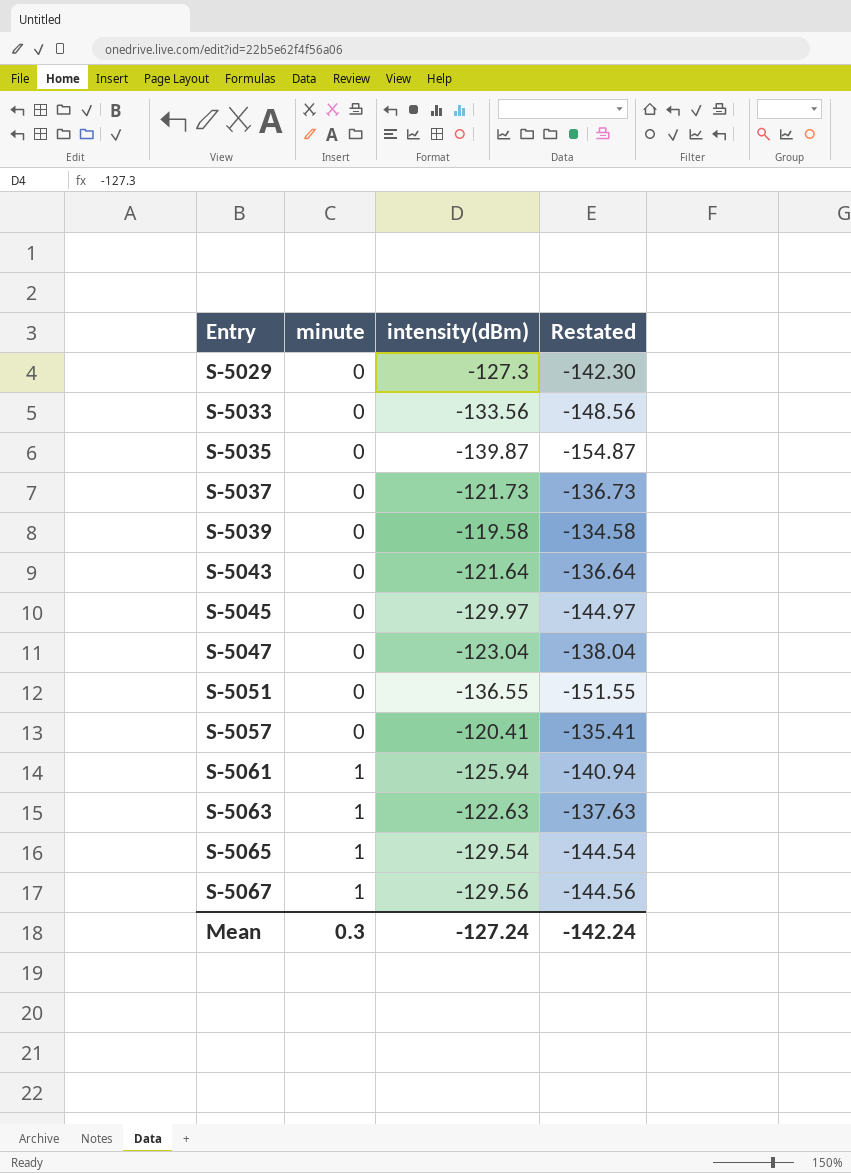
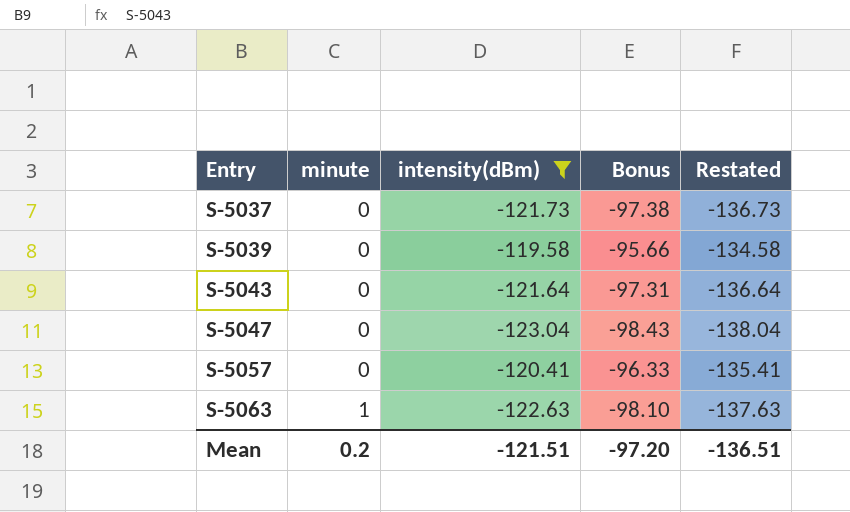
filter: none -> intensity(dBm) >= -123.04
column Bonus | formula: none -> [intensity(dBm)] * 0.8
Mean | minute: 0.3 -> 0.2
Mean | intensity(dBm): -127.24 -> -121.51
Mean | Restated: -142.24 -> -136.51

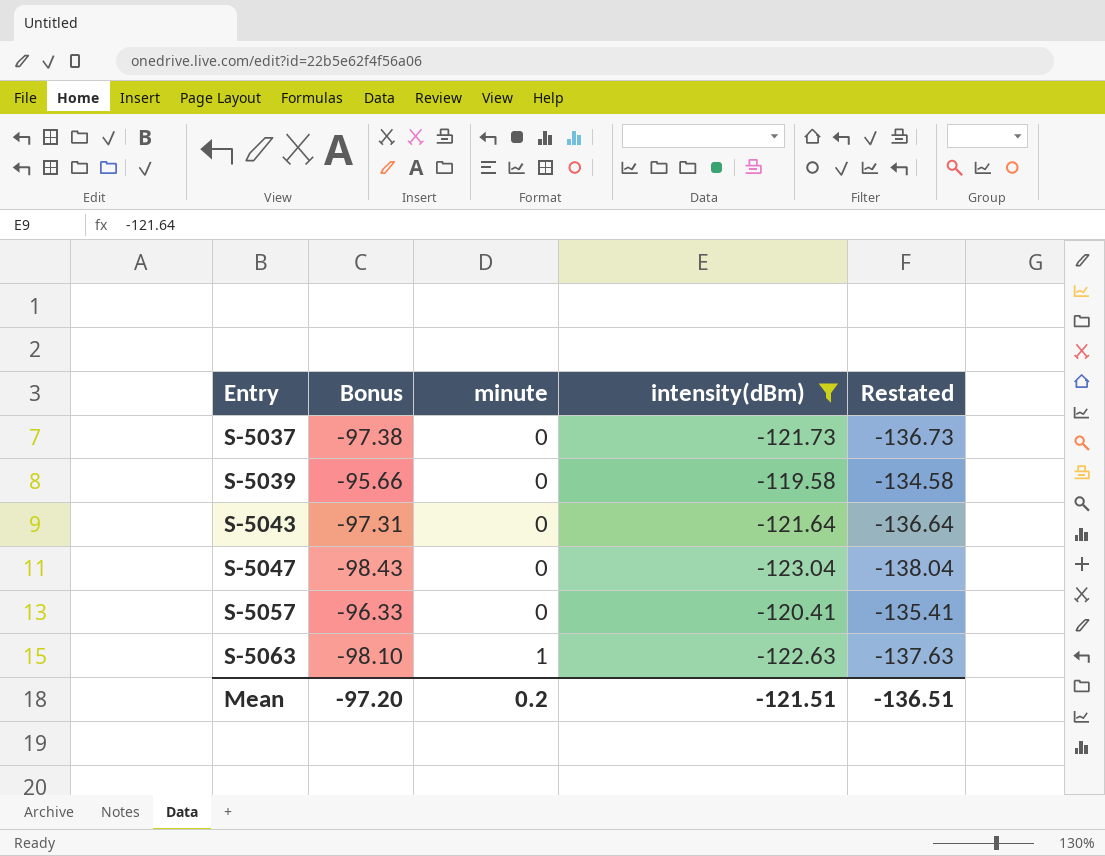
column Bonus | position: 4 -> 2

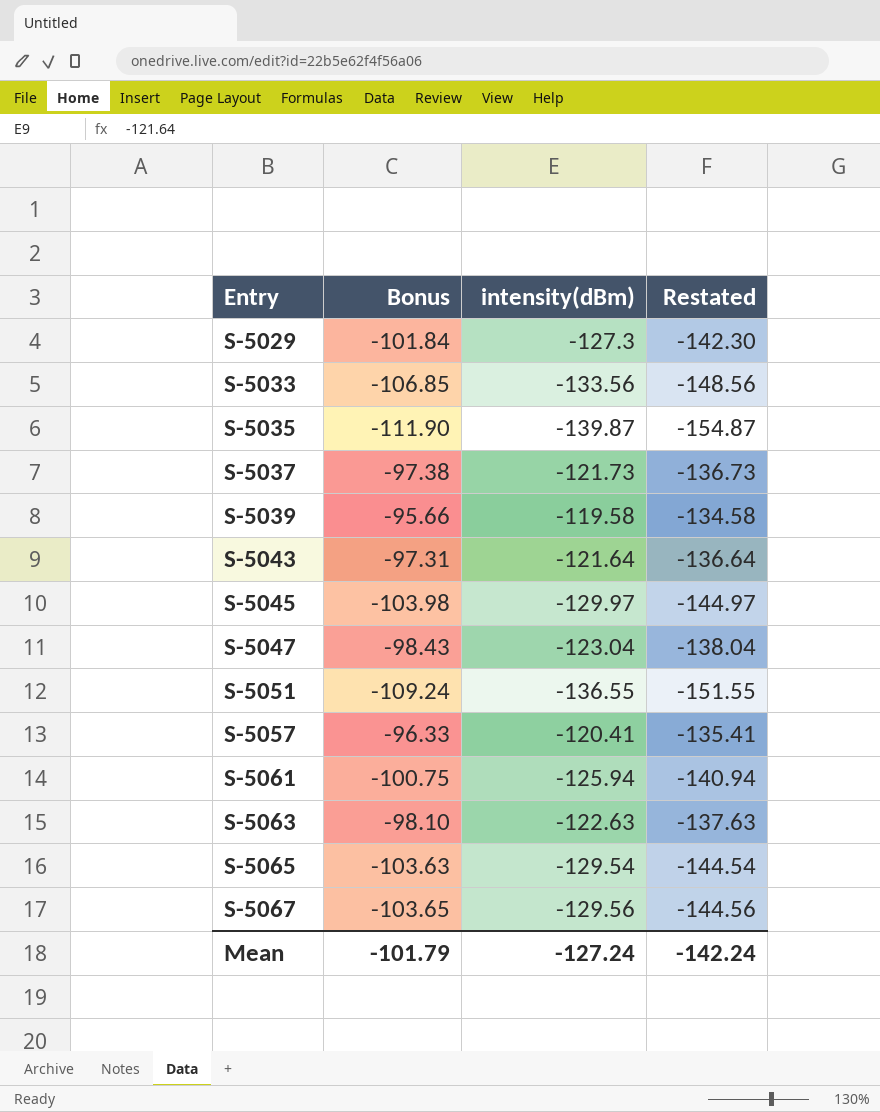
filter: intensity(dBm) >= -123.04 -> none
column minute | position: 3 -> none
Mean | Bonus: -97.20 -> -101.79
Mean | intensity(dBm): -121.51 -> -127.24
Mean | Restated: -136.51 -> -142.24

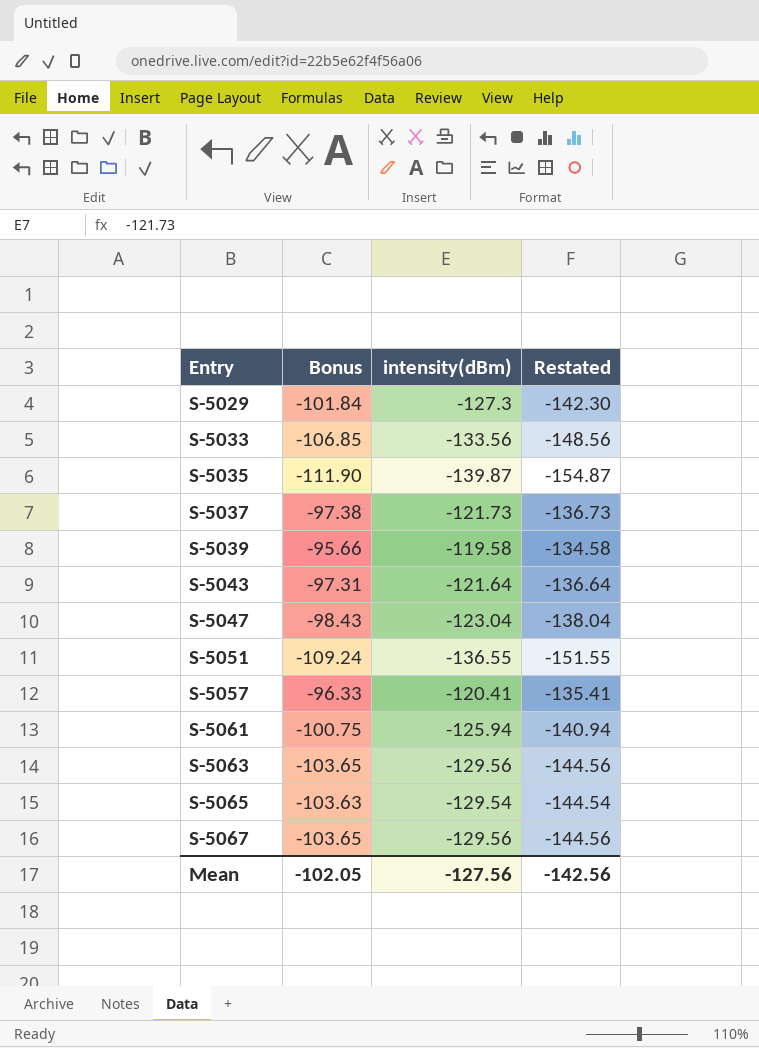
row S-5045: -103.98 | -129.97 | -144.97 -> none
S-5063 | Bonus: -98.10 -> -103.65
S-5063 | intensity(dBm): -122.63 -> -129.56
S-5063 | Restated: -137.63 -> -144.56
Mean | Bonus: -101.79 -> -102.05
Mean | intensity(dBm): -127.24 -> -127.56
Mean | Restated: -142.24 -> -142.56

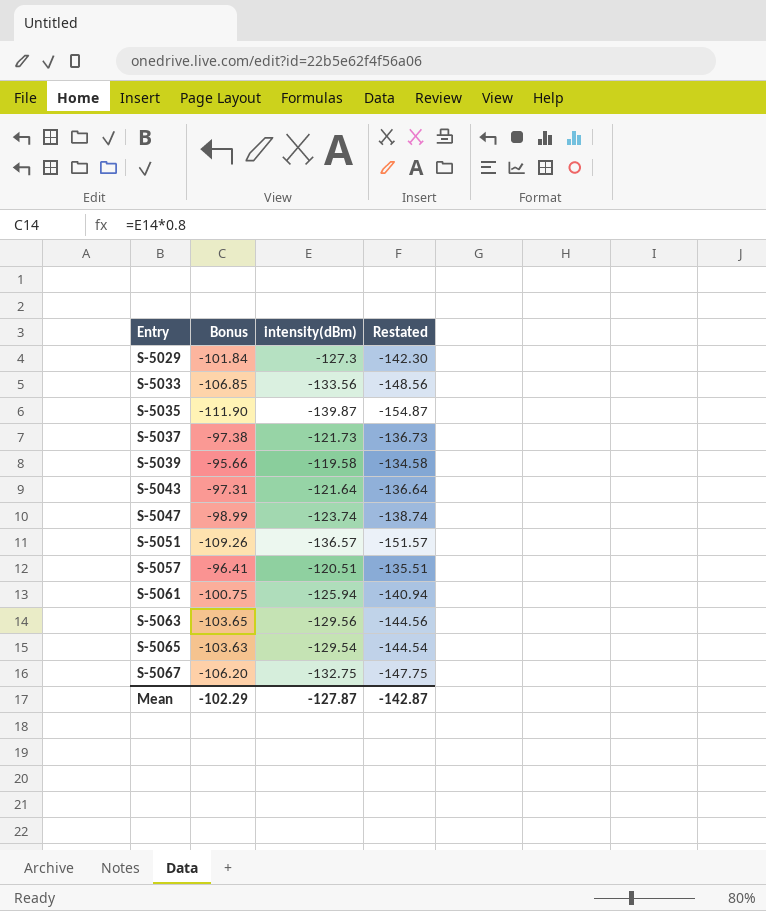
S-5047 | Bonus: -98.43 -> -98.99
S-5047 | intensity(dBm): -123.04 -> -123.74
S-5047 | Restated: -138.04 -> -138.74
S-5051 | Bonus: -109.24 -> -109.26
S-5051 | intensity(dBm): -136.55 -> -136.57
S-5051 | Restated: -151.55 -> -151.57
S-5057 | Bonus: -96.33 -> -96.41
S-5057 | intensity(dBm): -120.41 -> -120.51
S-5057 | Restated: -135.41 -> -135.51
S-5067 | Bonus: -103.65 -> -106.20
S-5067 | intensity(dBm): -129.56 -> -132.75
S-5067 | Restated: -144.56 -> -147.75
Mean | Bonus: -102.05 -> -102.29
Mean | intensity(dBm): -127.56 -> -127.87
Mean | Restated: -142.56 -> -142.87

